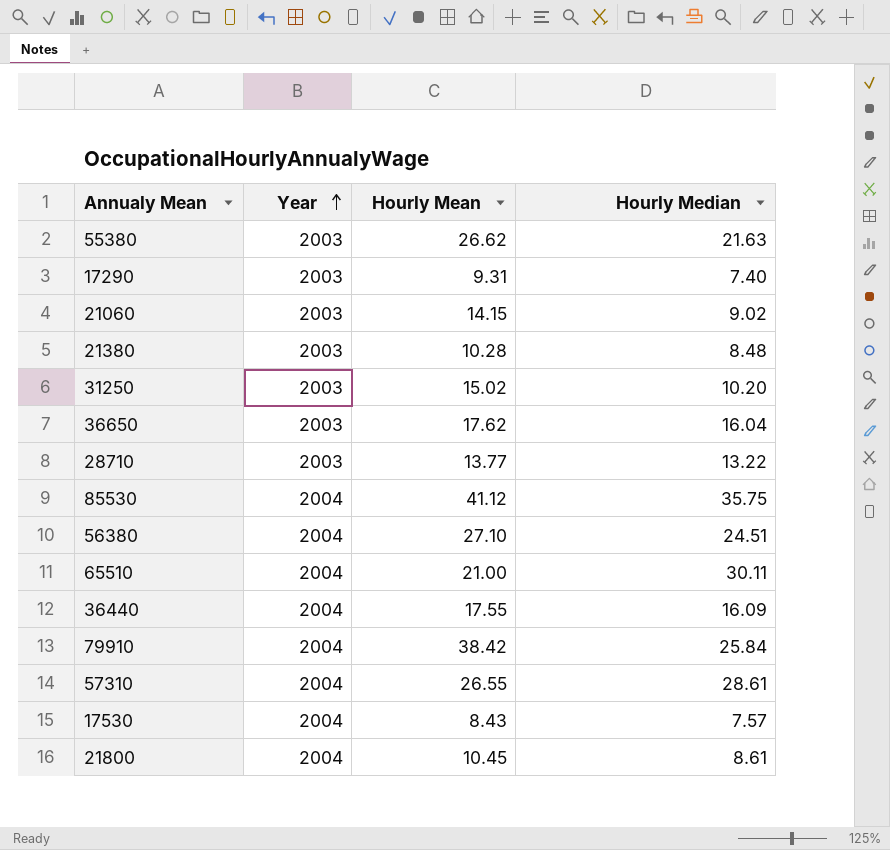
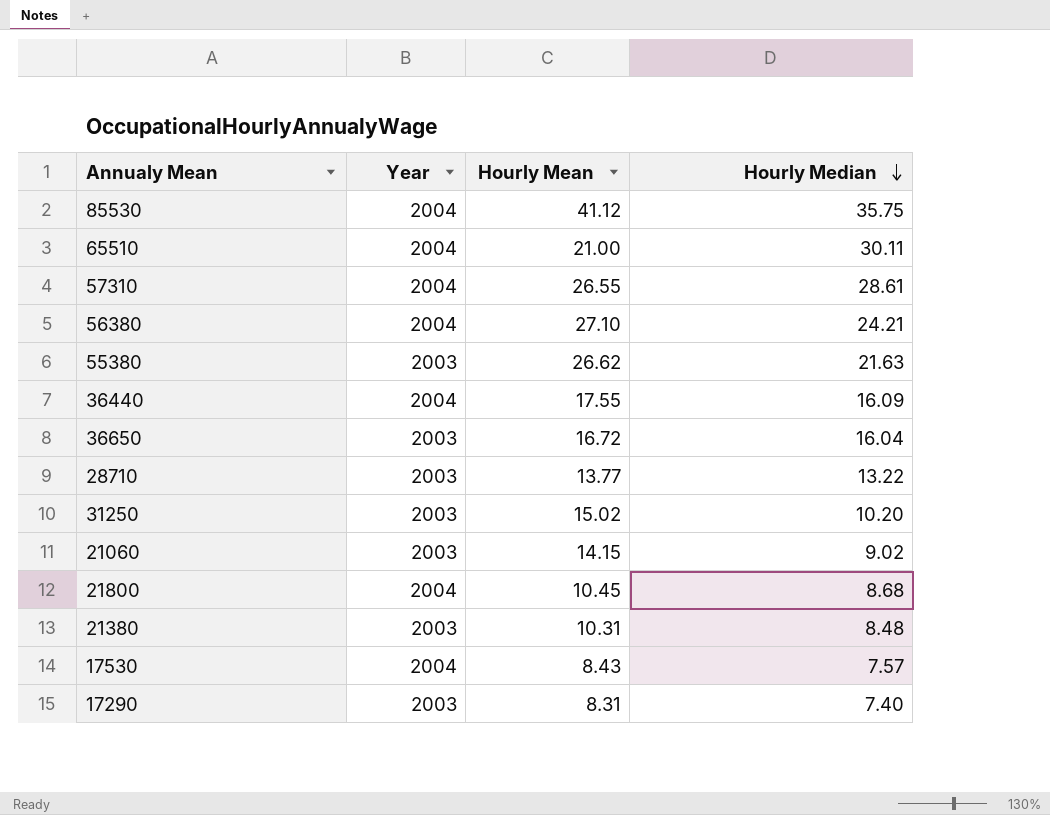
row order: Year ascending -> Hourly Median descending
row 79910: 2004 | 38.42 | 25.84 -> none
56380 | Hourly Median: 24.51 -> 24.21
36650 | Hourly Mean: 17.62 -> 16.72
21800 | Hourly Median: 8.61 -> 8.68
21380 | Hourly Mean: 10.28 -> 10.31
17290 | Hourly Mean: 9.31 -> 8.31

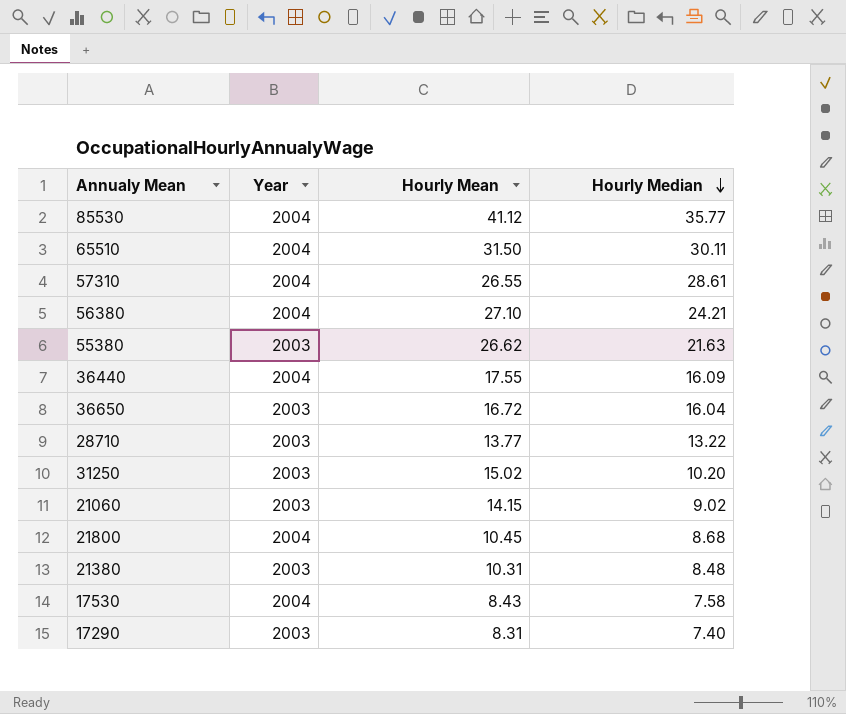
85530 | Hourly Median: 35.75 -> 35.77
65510 | Hourly Mean: 21.00 -> 31.50
17530 | Hourly Median: 7.57 -> 7.58

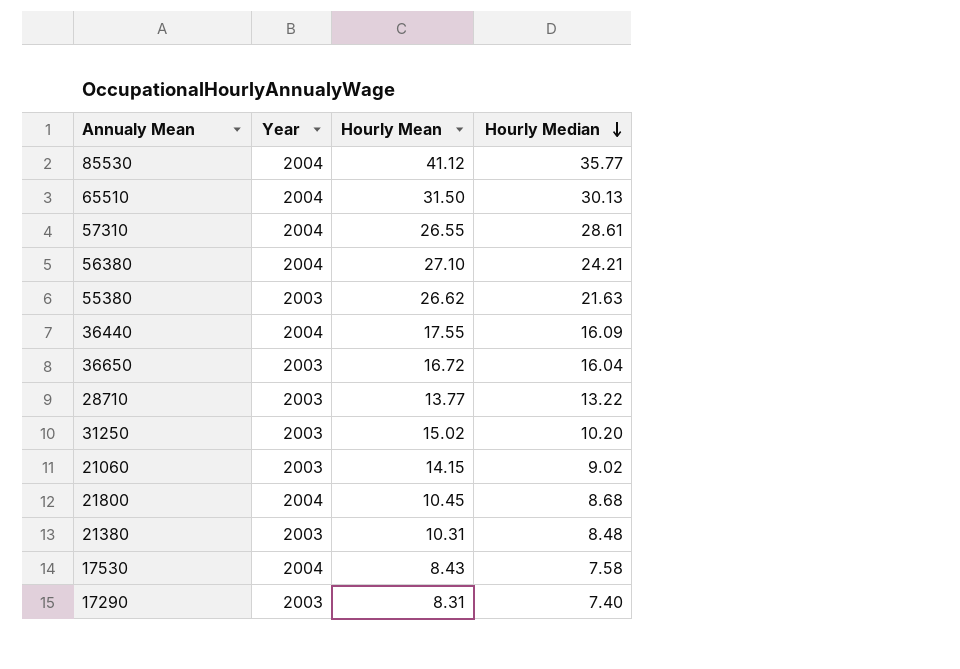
65510 | Hourly Median: 30.11 -> 30.13

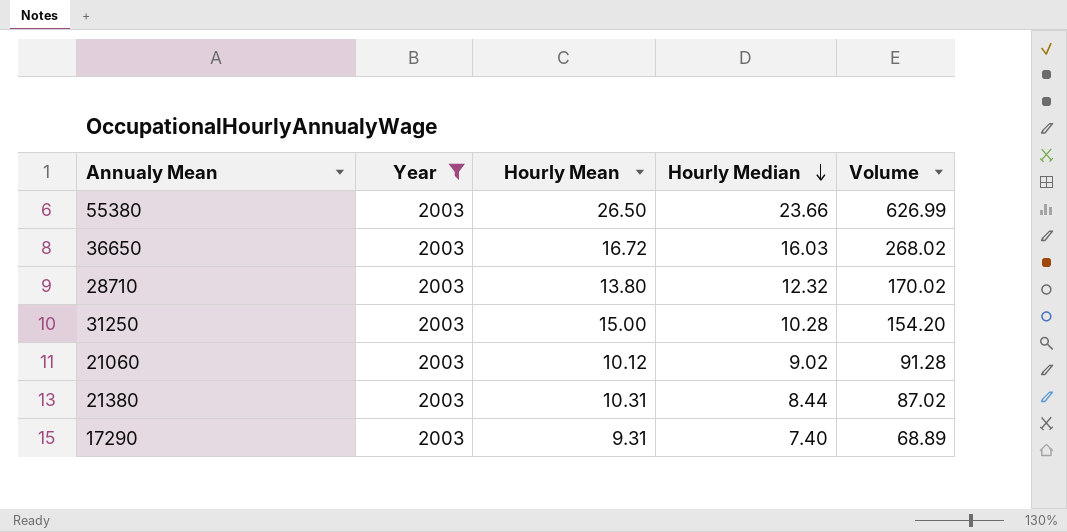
filter: none -> Year = 2003
column Volume | formula: none -> [Hourly Mean] * [Hourly Median]
55380 | Hourly Mean: 26.62 -> 26.50
55380 | Hourly Median: 21.63 -> 23.66
36650 | Hourly Median: 16.04 -> 16.03
28710 | Hourly Mean: 13.77 -> 13.80
28710 | Hourly Median: 13.22 -> 12.32
31250 | Hourly Mean: 15.02 -> 15.00
31250 | Hourly Median: 10.20 -> 10.28
21060 | Hourly Mean: 14.15 -> 10.12
21380 | Hourly Median: 8.48 -> 8.44
17290 | Hourly Mean: 8.31 -> 9.31

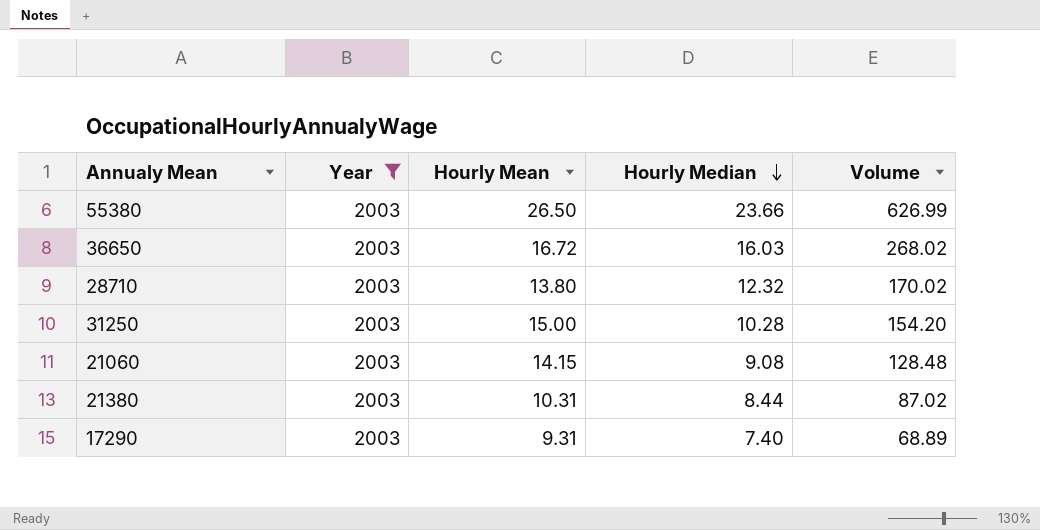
21060 | Hourly Mean: 10.12 -> 14.15
21060 | Hourly Median: 9.02 -> 9.08
21060 | Volume: 91.28 -> 128.48

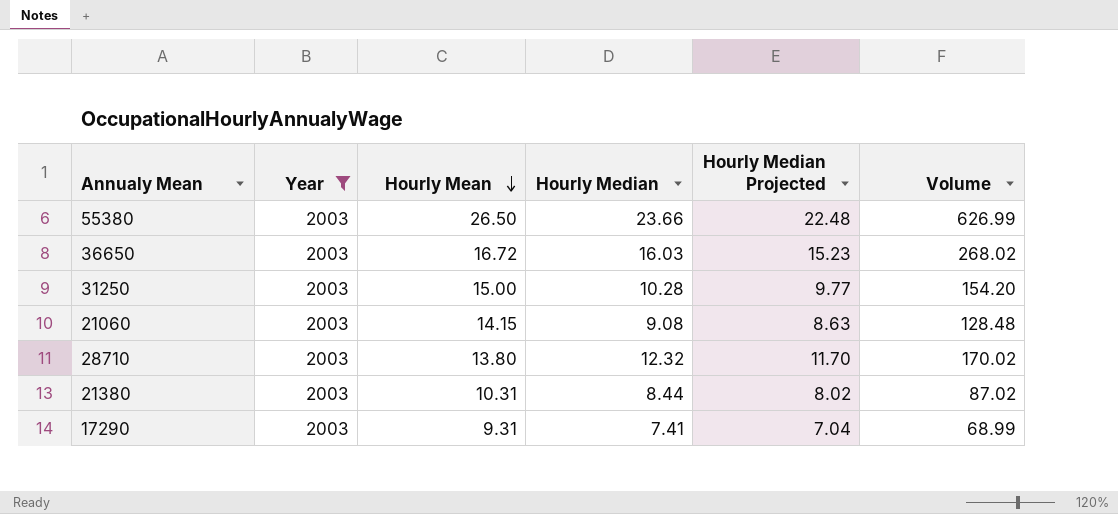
row order: Hourly Median descending -> Hourly Mean descending
column Hourly Median Projected | formula: none -> [Hourly Median] * 0.95
17290 | Hourly Median: 7.40 -> 7.41
17290 | Volume: 68.89 -> 68.99

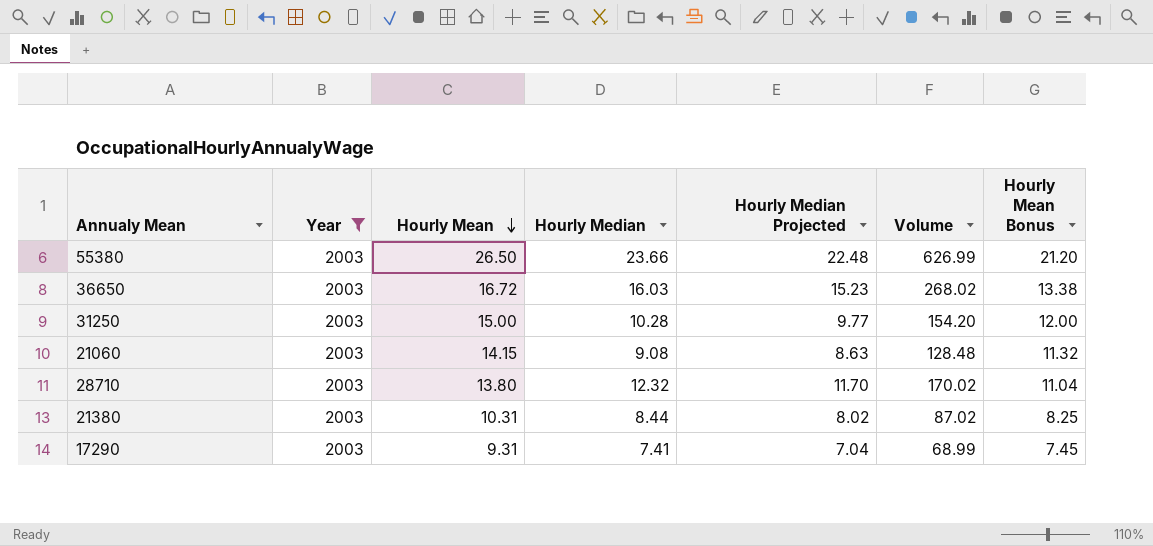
column Hourly Mean Bonus | formula: none -> [Hourly Mean] * 0.8

